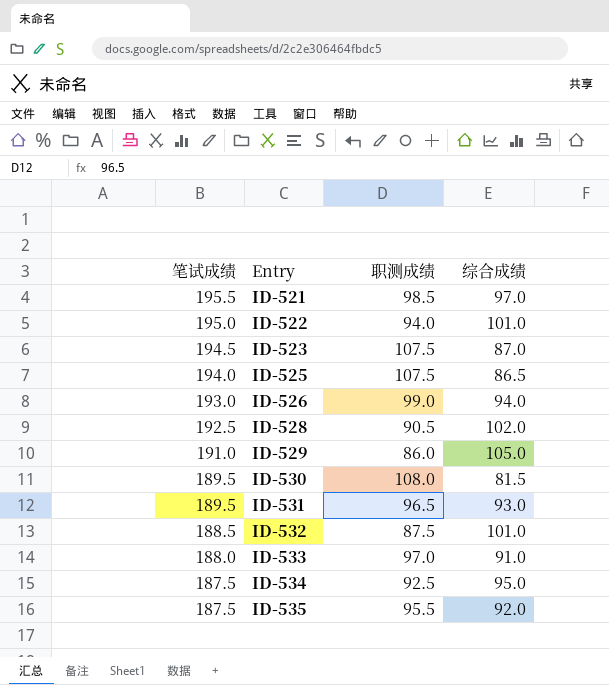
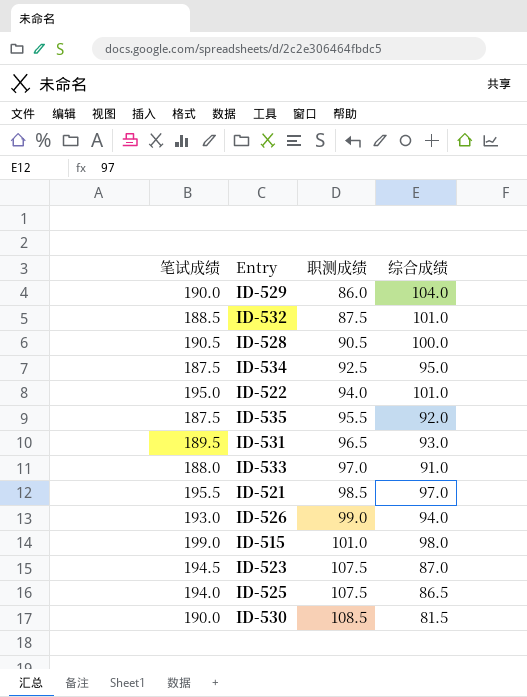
row order: 笔试成绩 descending -> 职测成绩 ascending
ID-529 | 笔试成绩: 191.0 -> 190.0
ID-529 | 综合成绩: 105.0 -> 104.0
ID-528 | 笔试成绩: 192.5 -> 190.5
ID-528 | 综合成绩: 102.0 -> 100.0
row ID-515: none -> 199.0 | 101.0 | 98.0
ID-530 | 笔试成绩: 189.5 -> 190.0
ID-530 | 职测成绩: 108.0 -> 108.5

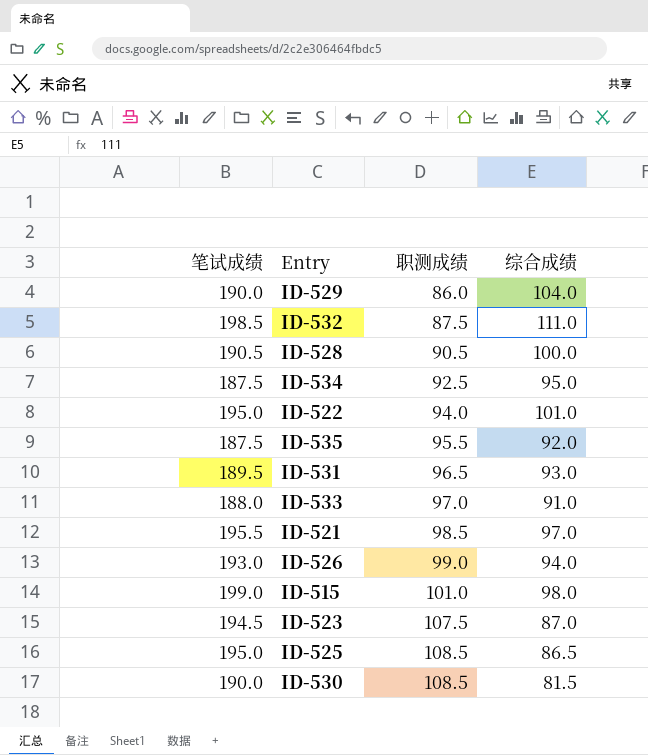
ID-532 | 笔试成绩: 188.5 -> 198.5
ID-532 | 综合成绩: 101.0 -> 111.0
ID-525 | 笔试成绩: 194.0 -> 195.0
ID-525 | 职测成绩: 107.5 -> 108.5

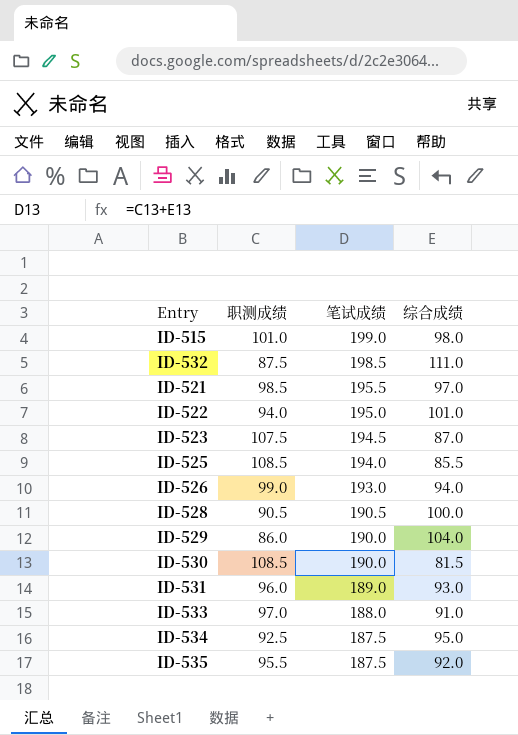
row order: 职测成绩 ascending -> 笔试成绩 descending
column 笔试成绩 | position: 1 -> 3
ID-525 | 笔试成绩: 195.0 -> 194.0
ID-525 | 综合成绩: 86.5 -> 85.5
ID-531 | 职测成绩: 96.5 -> 96.0
ID-531 | 笔试成绩: 189.5 -> 189.0

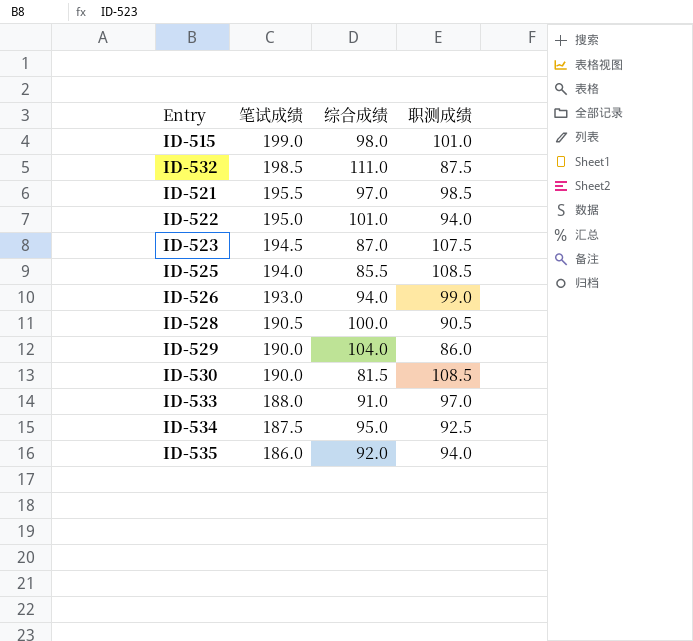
column 职测成绩 | position: 2 -> 4
row ID-531: 96.0 | 189.0 | 93.0 -> none
ID-535 | 笔试成绩: 187.5 -> 186.0
ID-535 | 职测成绩: 95.5 -> 94.0

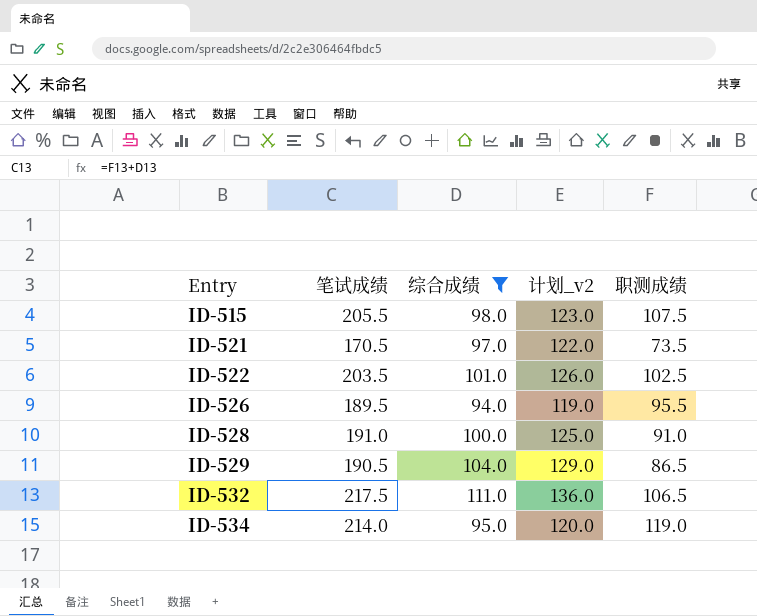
filter: none -> 综合成绩 >= 94.0
row order: 笔试成绩 descending -> Entry ascending
column 计划_v2 | formula: none -> [综合成绩] + 25
ID-515 | 笔试成绩: 199.0 -> 205.5
ID-515 | 职测成绩: 101.0 -> 107.5
ID-521 | 笔试成绩: 195.5 -> 170.5
ID-521 | 职测成绩: 98.5 -> 73.5
ID-522 | 笔试成绩: 195.0 -> 203.5
ID-522 | 职测成绩: 94.0 -> 102.5
ID-526 | 笔试成绩: 193.0 -> 189.5
ID-526 | 职测成绩: 99.0 -> 95.5
ID-528 | 笔试成绩: 190.5 -> 191.0
ID-528 | 职测成绩: 90.5 -> 91.0
ID-529 | 笔试成绩: 190.0 -> 190.5
ID-529 | 职测成绩: 86.0 -> 86.5
ID-532 | 笔试成绩: 198.5 -> 217.5
ID-532 | 职测成绩: 87.5 -> 106.5
ID-534 | 笔试成绩: 187.5 -> 214.0
ID-534 | 职测成绩: 92.5 -> 119.0

